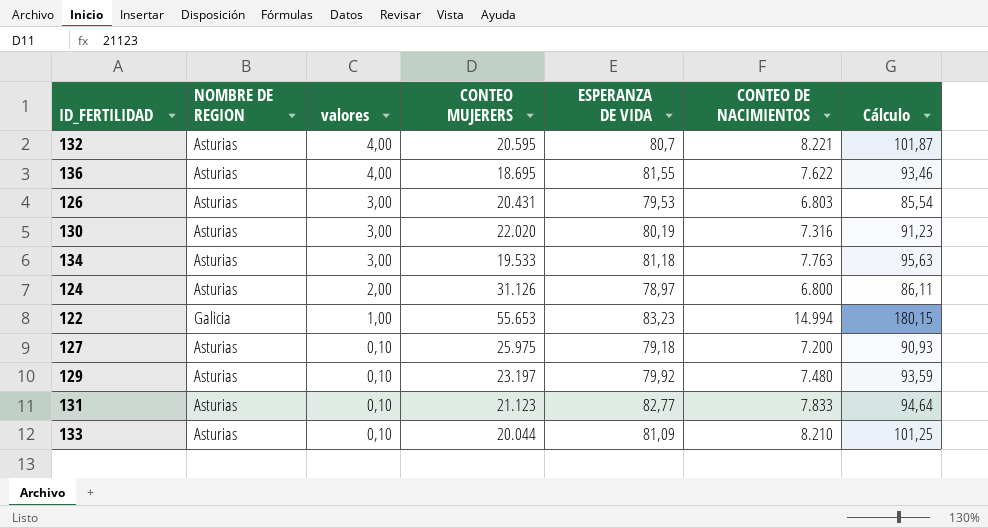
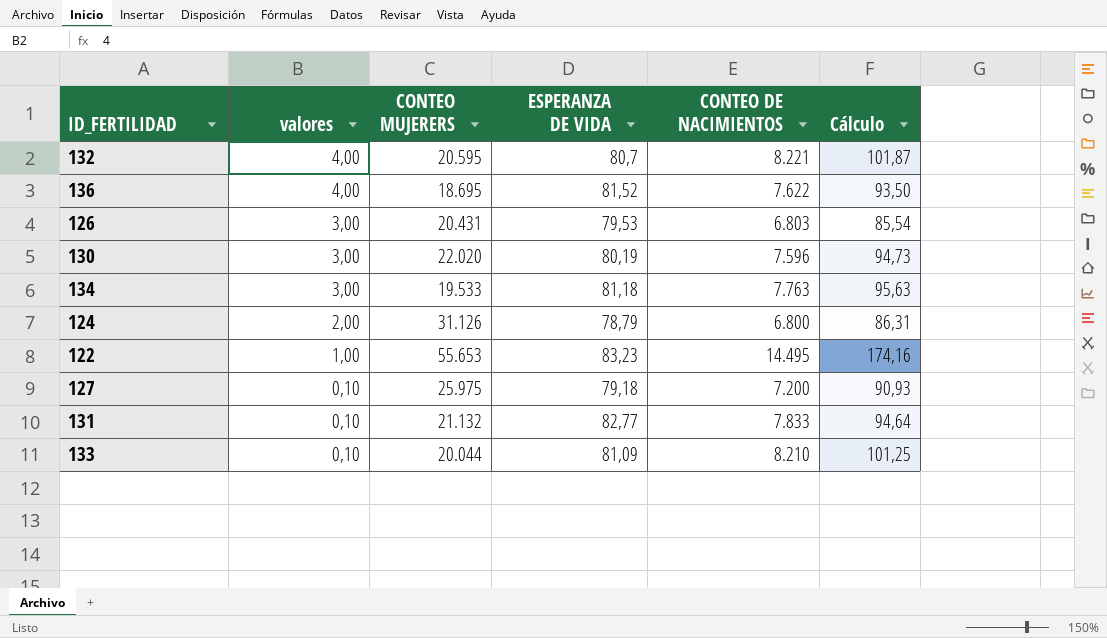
column NOMBRE DE REGION | position: 2 -> none
row 129: Asturias | 0,10 | 23.197 | 79,92 | 7.480 | 93,59 -> none
136 | ESPERANZA DE VIDA: 81,55 -> 81,52
136 | Cálculo: 93,46 -> 93,50
130 | CONTEO DE NACIMIENTOS: 7.316 -> 7.596
130 | Cálculo: 91,23 -> 94,73
124 | ESPERANZA DE VIDA: 78,97 -> 78,79
124 | Cálculo: 86,11 -> 86,31
122 | CONTEO DE NACIMIENTOS: 14.994 -> 14.495
122 | Cálculo: 180,15 -> 174,16
131 | CONTEO MUJERERS: 21.123 -> 21.132

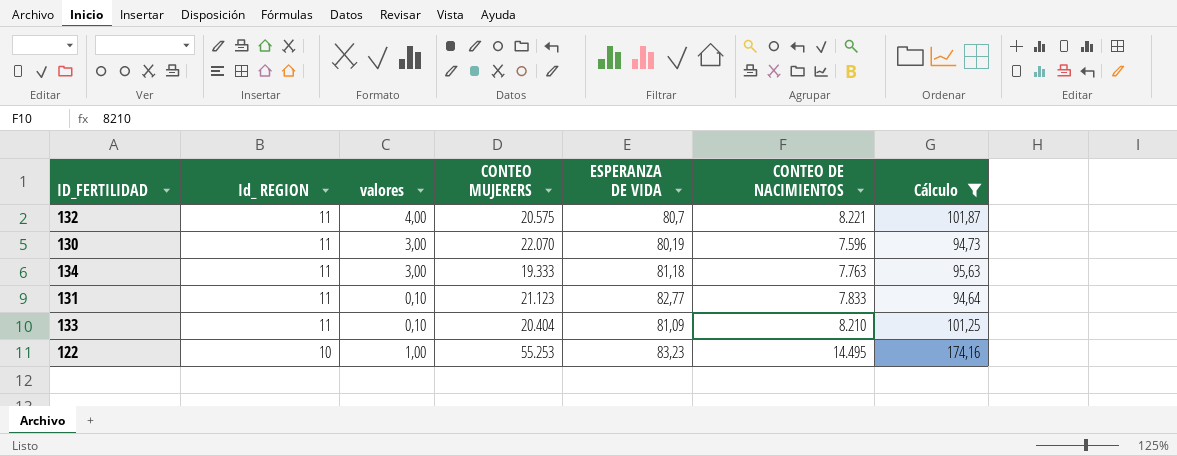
filter: none -> Cálculo >= 94,64
row order: valores descending -> Id_ REGION descending
column Id_ REGION | position: none -> 2
132 | CONTEO MUJERERS: 20.595 -> 20.575
130 | CONTEO MUJERERS: 22.020 -> 22.070
134 | CONTEO MUJERERS: 19.533 -> 19.333
131 | CONTEO MUJERERS: 21.132 -> 21.123
133 | CONTEO MUJERERS: 20.044 -> 20.404
122 | CONTEO MUJERERS: 55.653 -> 55.253

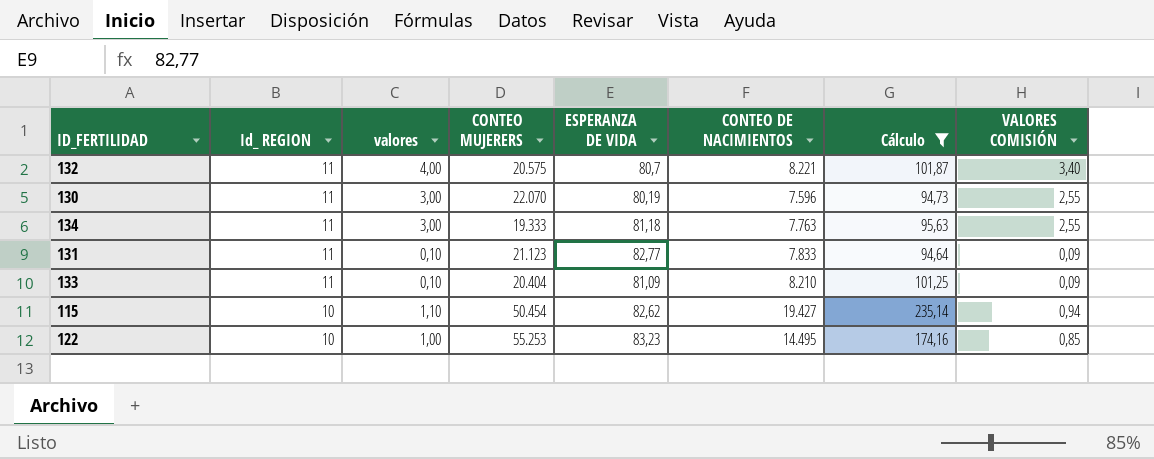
column VALORES COMISIÓN | formula: none -> [valores] * 0,85
row 115: none -> 10 | 1,10 | 50.454 | 82,62 | 19.427 | 235,14 | 0,94

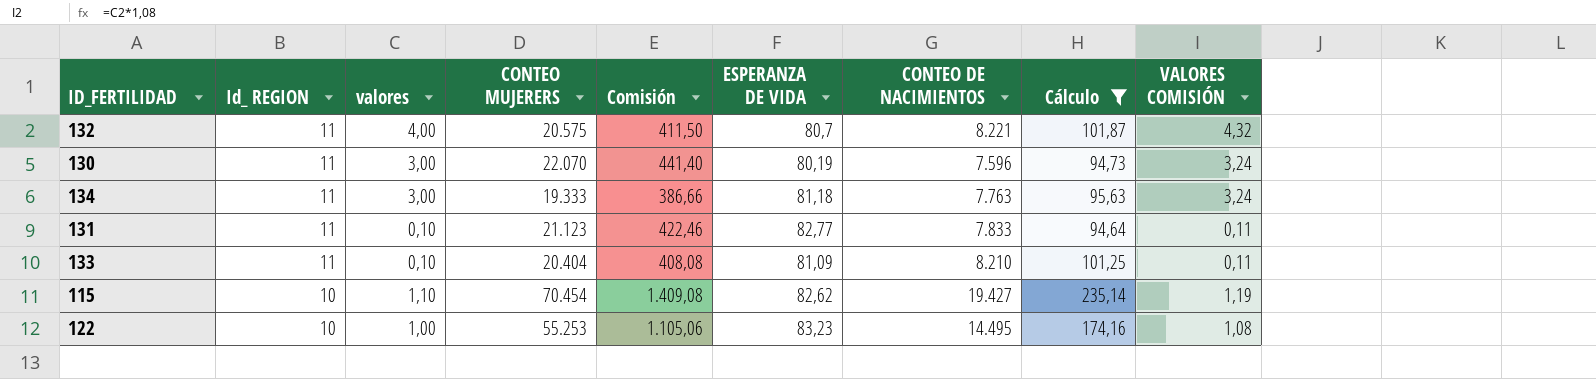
column Comisión | formula: none -> [CONTEO MUJERERS] * 0,02
column VALORES COMISIÓN | formula: [valores] * 0,85 -> [valores] * 1,08
115 | CONTEO MUJERERS: 50.454 -> 70.454

